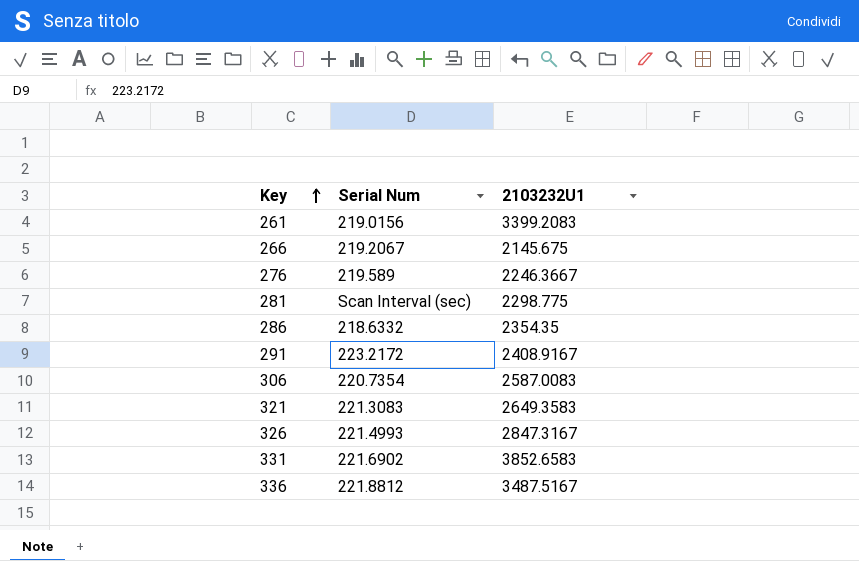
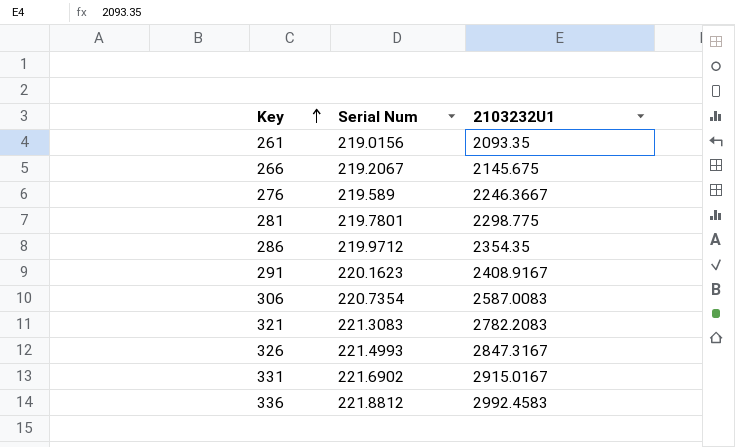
261 | 2103232U1: 3399.2083 -> 2093.35
281 | Serial Num: Scan Interval (sec) -> 219.7801
286 | Serial Num: 218.6332 -> 219.9712
291 | Serial Num: 223.2172 -> 220.1623
321 | 2103232U1: 2649.3583 -> 2782.2083
331 | 2103232U1: 3852.6583 -> 2915.0167
336 | 2103232U1: 3487.5167 -> 2992.4583

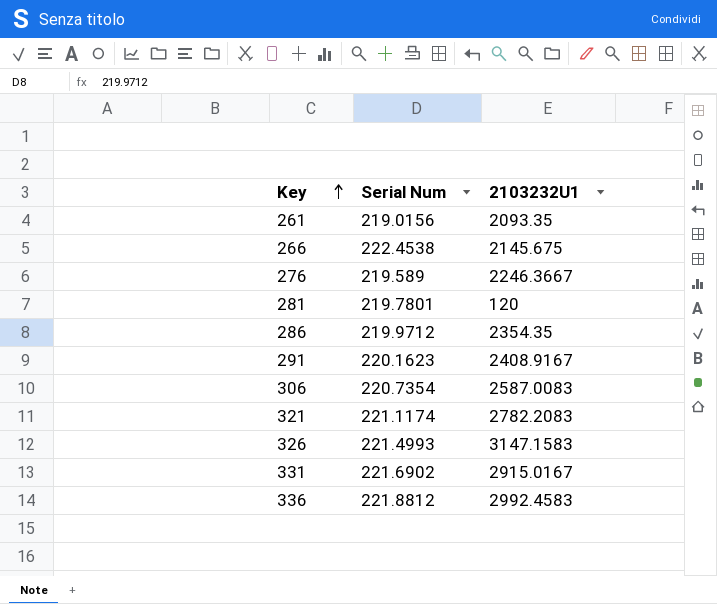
266 | Serial Num: 219.2067 -> 222.4538
281 | 2103232U1: 2298.775 -> 120
321 | Serial Num: 221.3083 -> 221.1174
326 | 2103232U1: 2847.3167 -> 3147.1583

